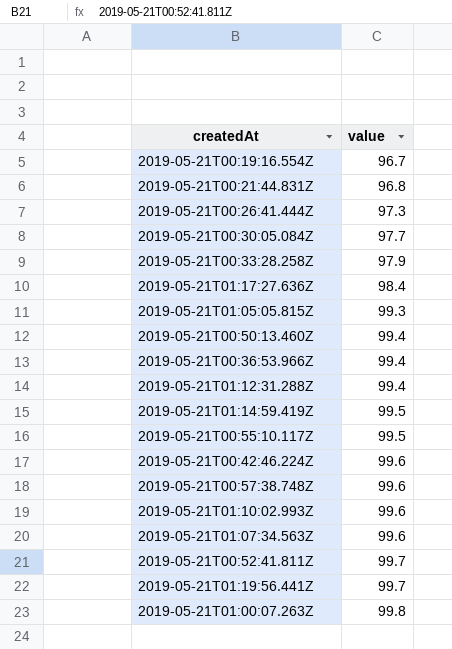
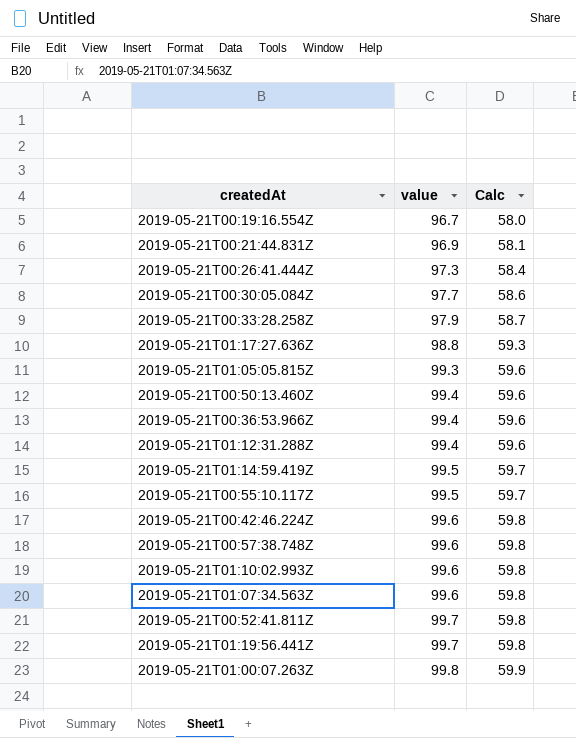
column Calc | formula: none -> [value] * 0.6
2019-05-21T00:21:44.831Z | value: 96.8 -> 96.9
2019-05-21T01:17:27.636Z | value: 98.4 -> 98.8

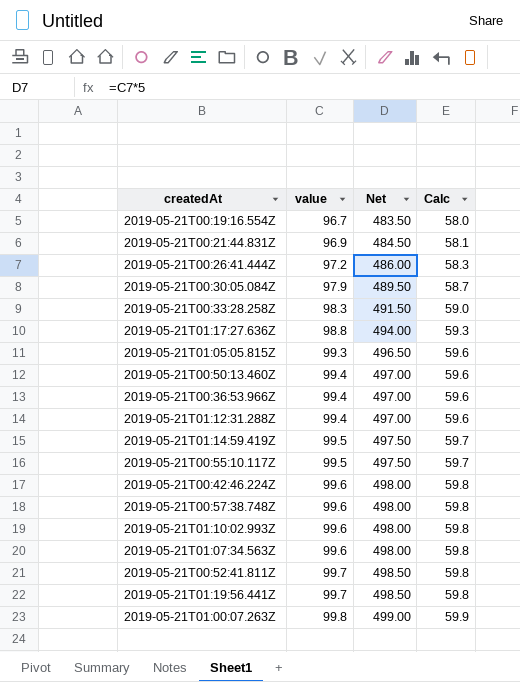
column Net | formula: none -> [value] * 5
2019-05-21T00:26:41.444Z | value: 97.3 -> 97.2
2019-05-21T00:26:41.444Z | Calc: 58.4 -> 58.3
2019-05-21T00:30:05.084Z | value: 97.7 -> 97.9
2019-05-21T00:30:05.084Z | Calc: 58.6 -> 58.7
2019-05-21T00:33:28.258Z | value: 97.9 -> 98.3
2019-05-21T00:33:28.258Z | Calc: 58.7 -> 59.0

